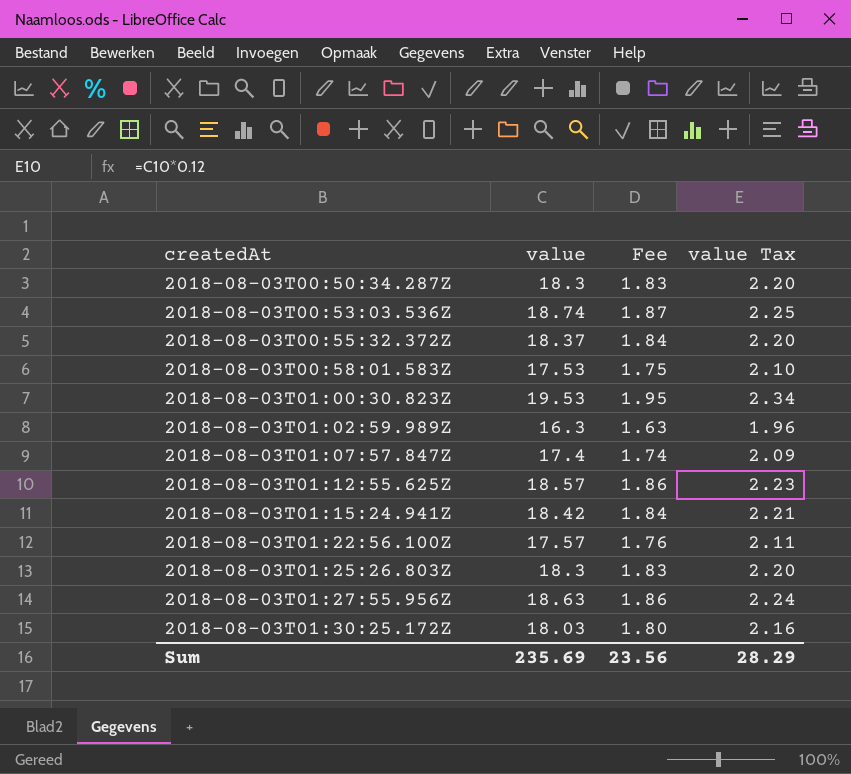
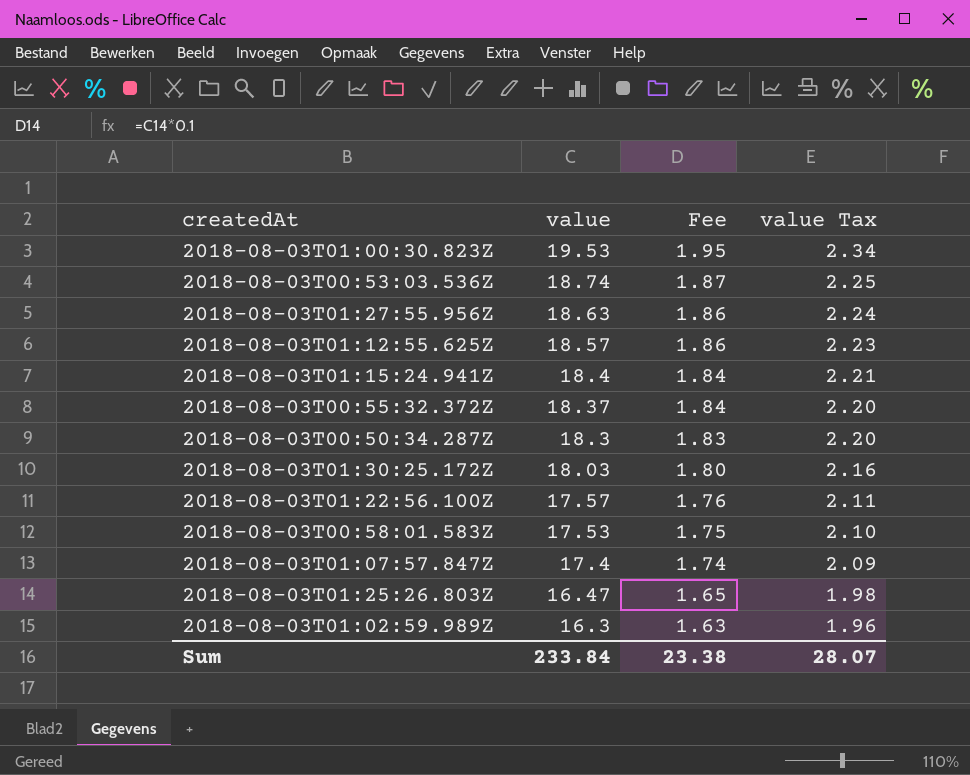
row order: createdAt ascending -> value descending
2018-08-03T01:15:24.941Z | value: 18.42 -> 18.4
2018-08-03T01:25:26.803Z | value: 18.3 -> 16.47
2018-08-03T01:25:26.803Z | Fee: 1.83 -> 1.65
2018-08-03T01:25:26.803Z | value Tax: 2.20 -> 1.98
Sum | value: 235.69 -> 233.84
Sum | Fee: 23.56 -> 23.38
Sum | value Tax: 28.29 -> 28.07

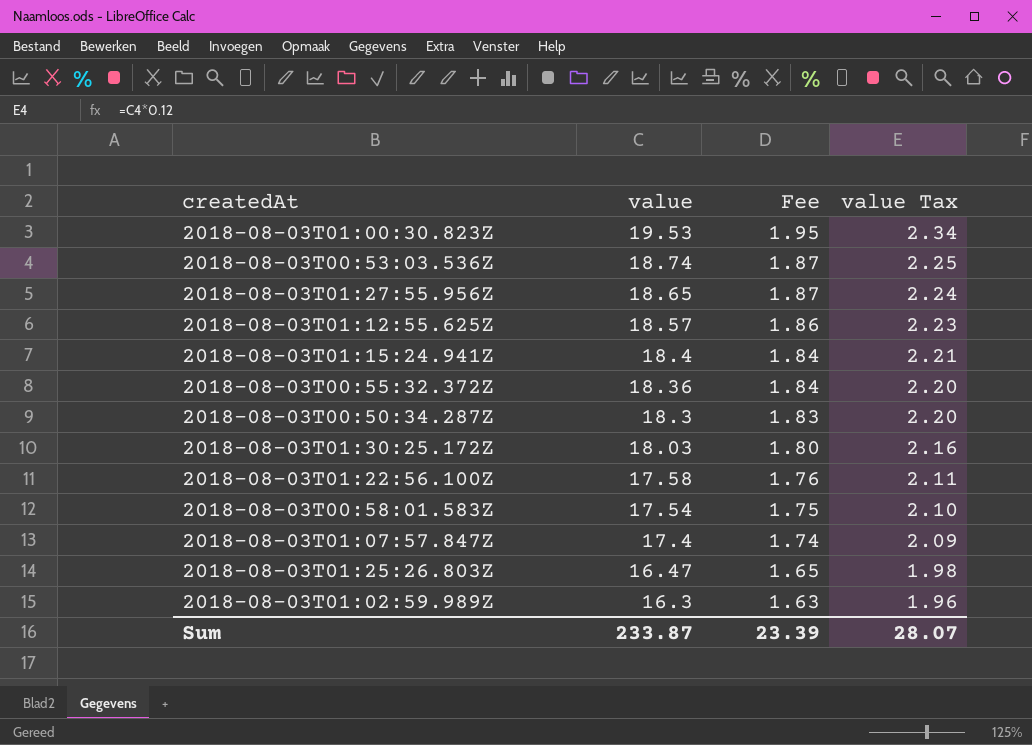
2018-08-03T01:27:55.956Z | value: 18.63 -> 18.65
2018-08-03T01:27:55.956Z | Fee: 1.86 -> 1.87
2018-08-03T00:55:32.372Z | value: 18.37 -> 18.36
2018-08-03T01:22:56.100Z | value: 17.57 -> 17.58
2018-08-03T00:58:01.583Z | value: 17.53 -> 17.54
Sum | value: 233.84 -> 233.87
Sum | Fee: 23.38 -> 23.39

